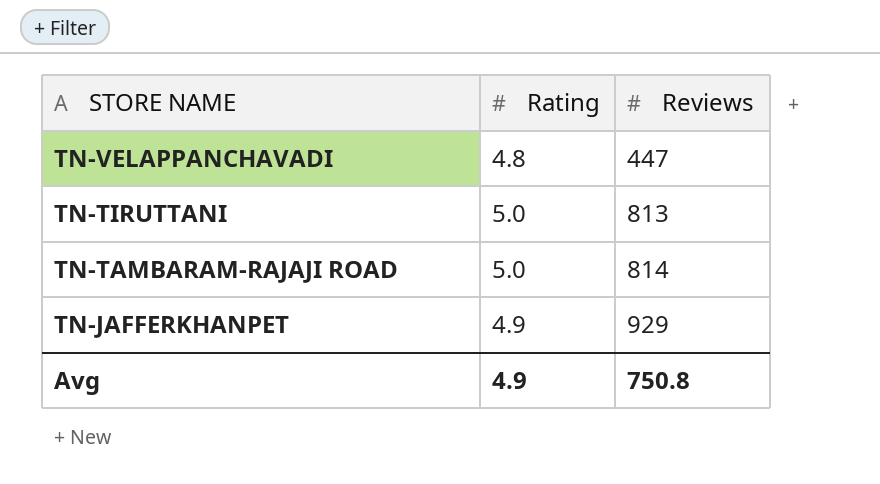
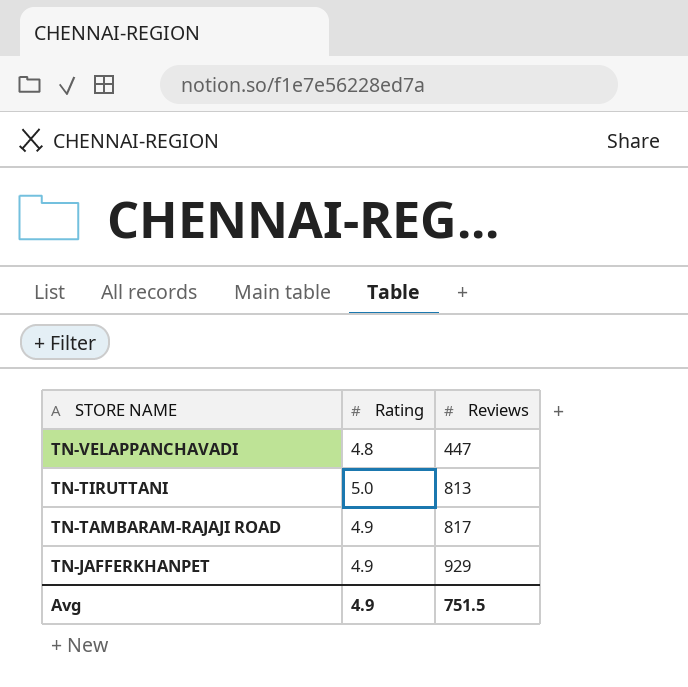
TN-TAMBARAM-RAJAJI ROAD | Rating: 5.0 -> 4.9
TN-TAMBARAM-RAJAJI ROAD | Reviews: 814 -> 817
Avg | Reviews: 750.8 -> 751.5

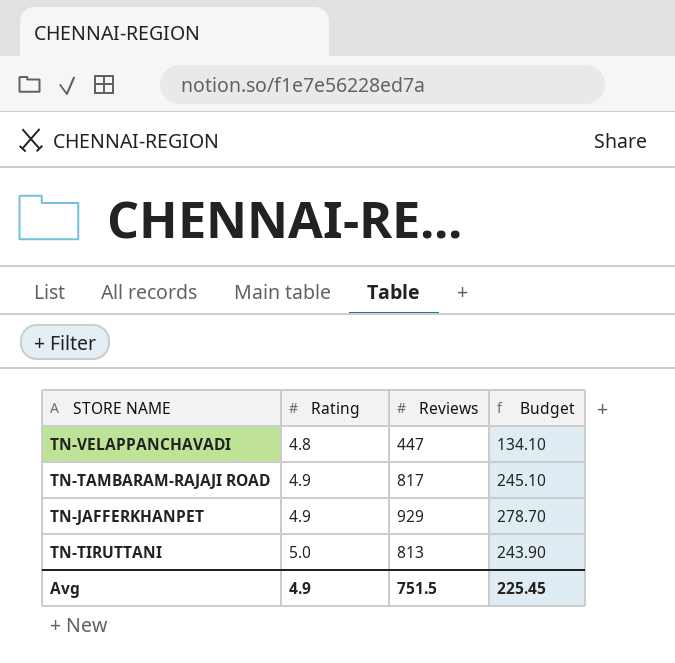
row order: STORE NAME descending -> Rating ascending
column Budget | formula: none -> [Reviews] * 0.3

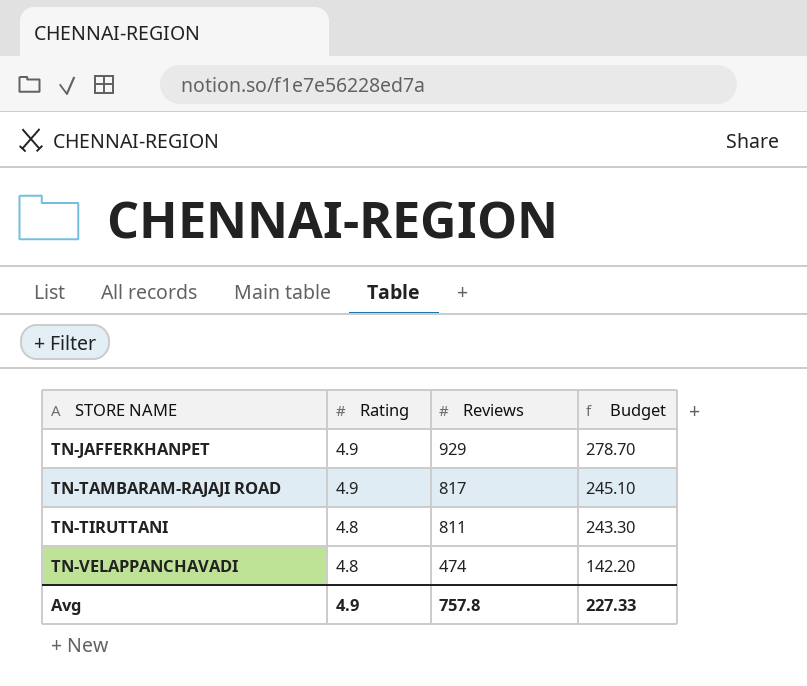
row order: Rating ascending -> STORE NAME ascending
TN-TIRUTTANI | Rating: 5.0 -> 4.8
TN-TIRUTTANI | Reviews: 813 -> 811
TN-TIRUTTANI | Budget: 243.90 -> 243.30
TN-VELAPPANCHAVADI | Reviews: 447 -> 474
TN-VELAPPANCHAVADI | Budget: 134.10 -> 142.20
Avg | Reviews: 751.5 -> 757.8
Avg | Budget: 225.45 -> 227.33

